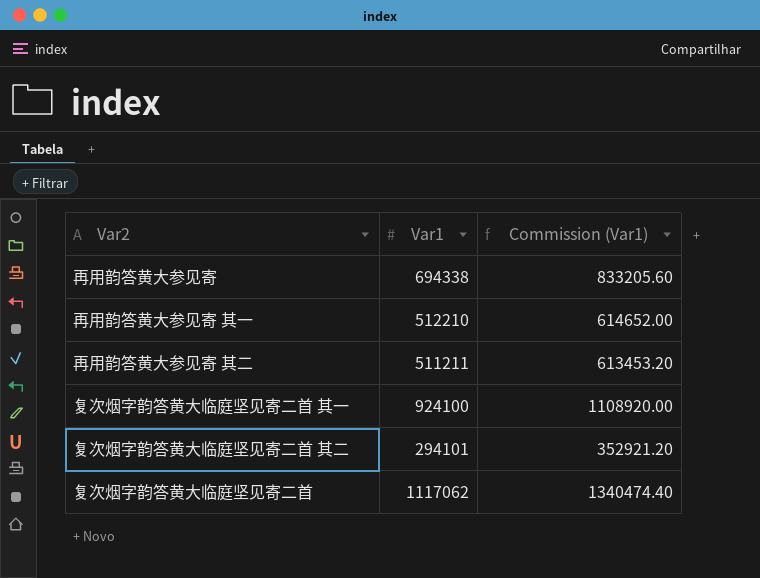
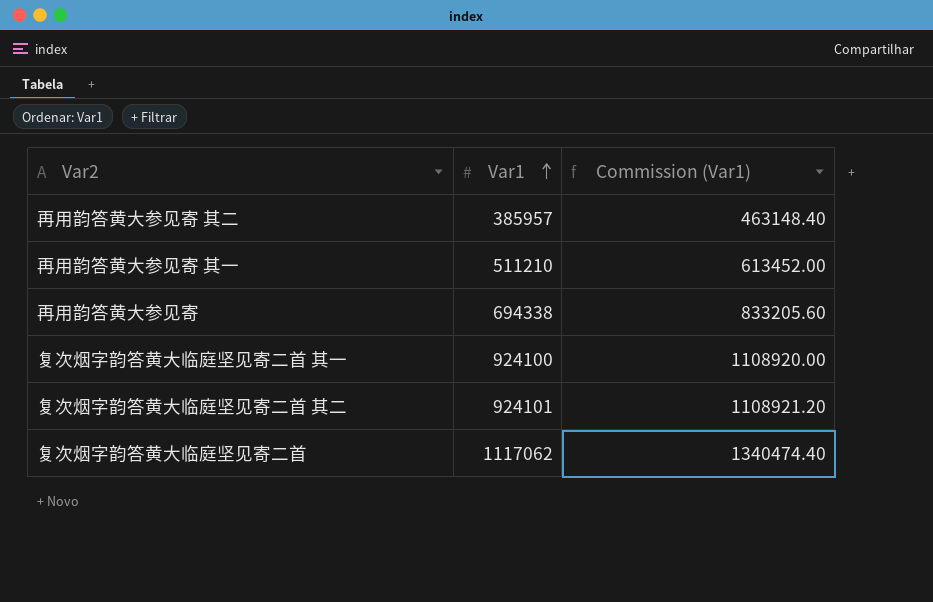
row order: none -> Var1 ascending
再用韵答黄大参见寄 其二 | Var1: 511211 -> 385957
再用韵答黄大参见寄 其二 | Commission (Var1): 613453.20 -> 463148.40
再用韵答黄大参见寄 其一 | Var1: 512210 -> 511210
再用韵答黄大参见寄 其一 | Commission (Var1): 614652.00 -> 613452.00
复次烟字韵答黄大临庭坚见寄二首 其二 | Var1: 294101 -> 924101
复次烟字韵答黄大临庭坚见寄二首 其二 | Commission (Var1): 352921.20 -> 1108921.20

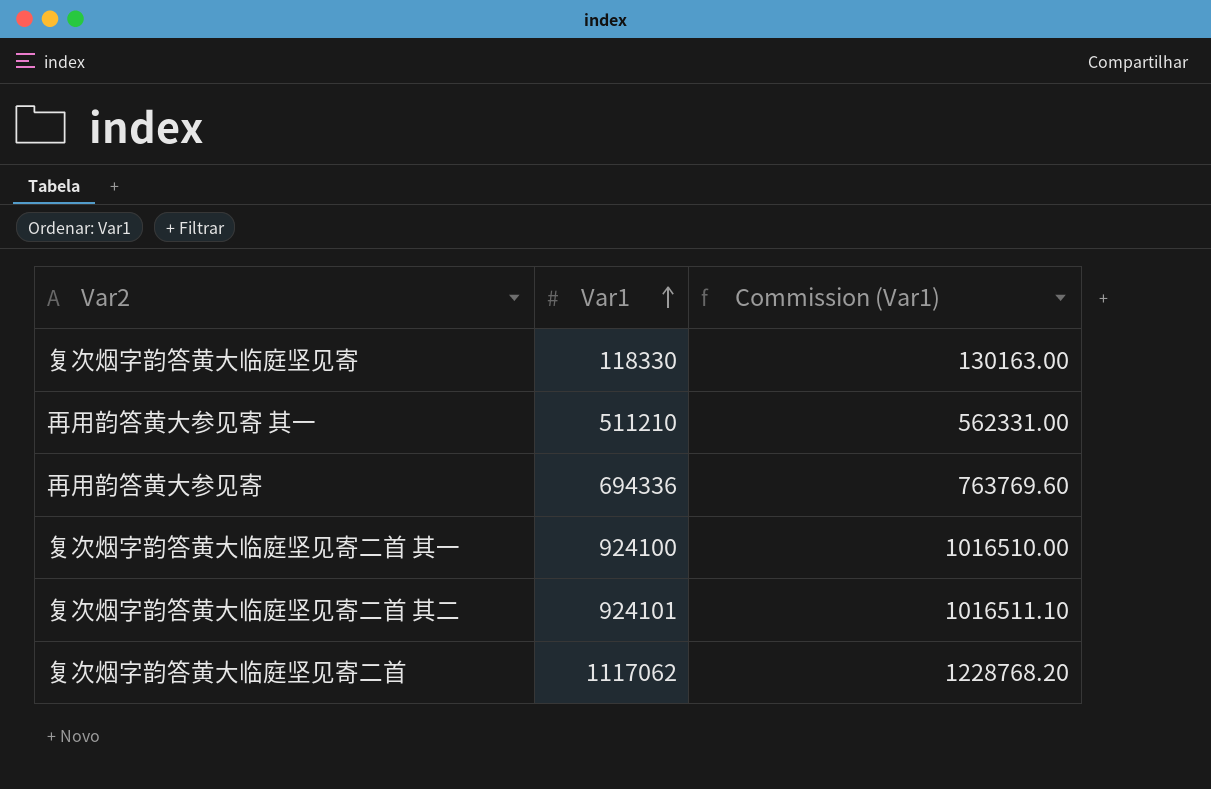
column Commission (Var1) | formula: [Var1] * 1.2 -> [Var1] * 1.1
row 再用韵答黄大参见寄 其二: 385957 | 463148.40 -> none
row 复次烟字韵答黄大临庭坚见寄: none -> 118330 | 130163.00
再用韵答黄大参见寄 | Var1: 694338 -> 694336

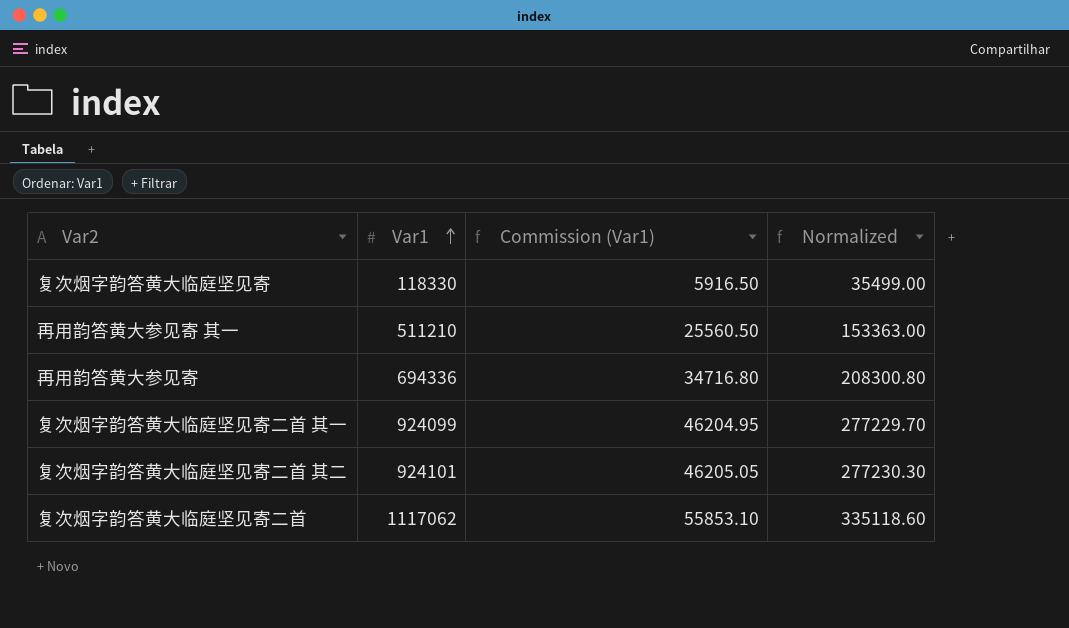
column Commission (Var1) | formula: [Var1] * 1.1 -> [Var1] * 0.05
column Normalized | formula: none -> [Var1] * 0.3
复次烟字韵答黄大临庭坚见寄二首 其一 | Var1: 924100 -> 924099

